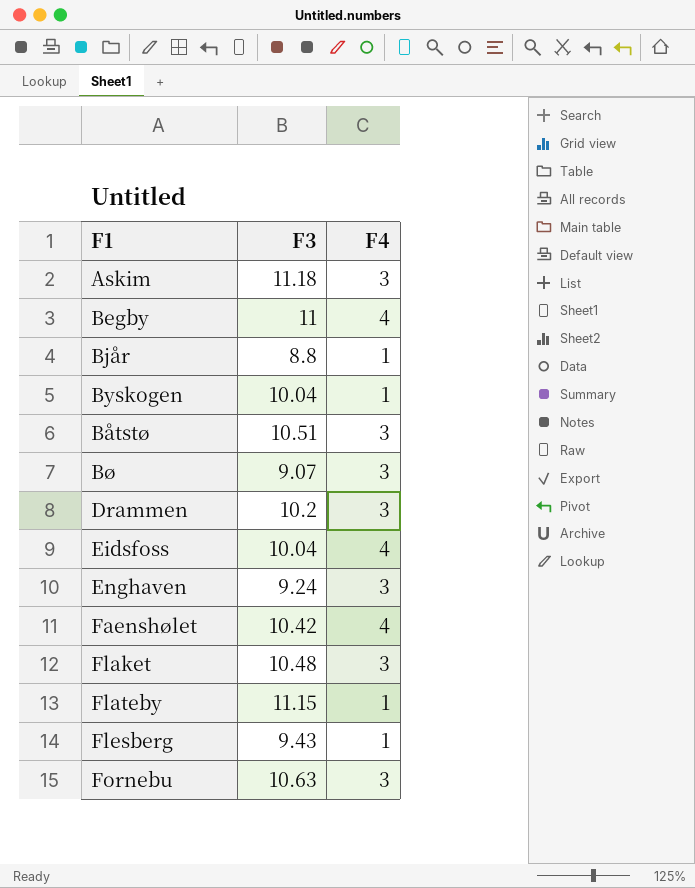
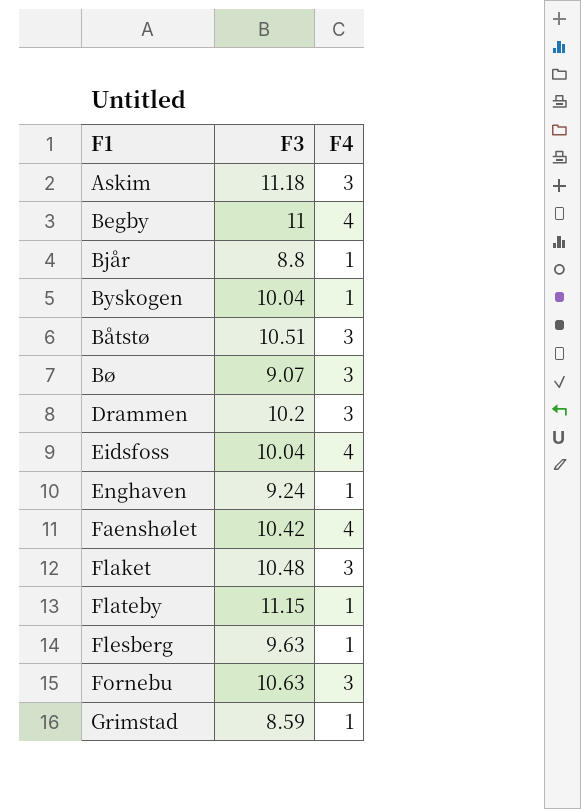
Enghaven | F4: 3 -> 1
Flesberg | F3: 9.43 -> 9.63
row Grimstad: none -> 8.59 | 1

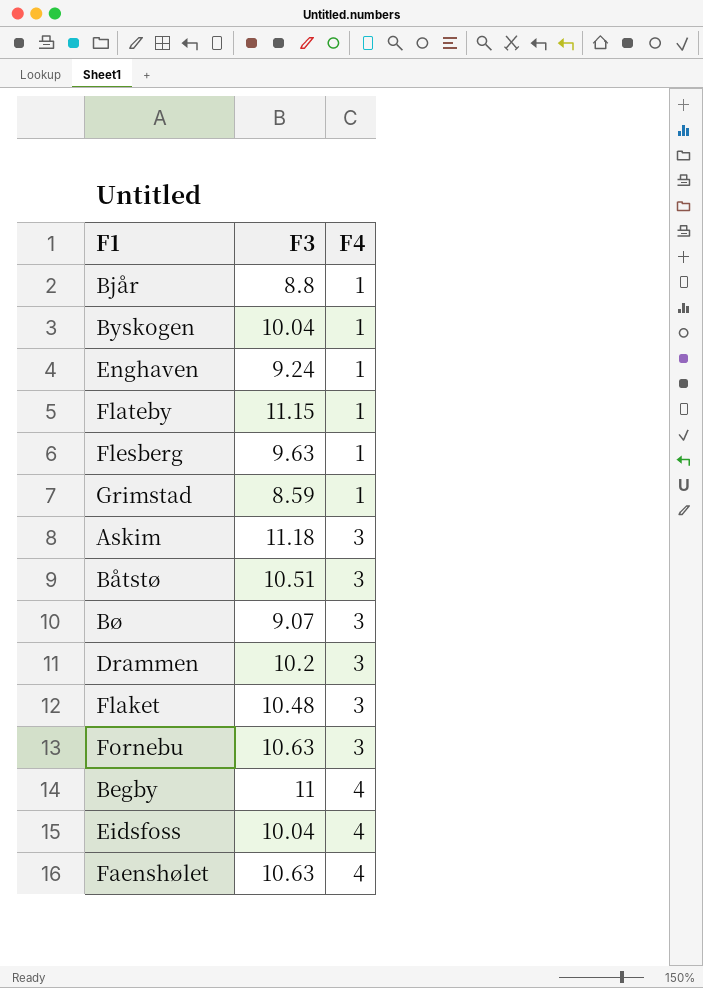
row order: none -> F4 ascending
Faenshølet | F3: 10.42 -> 10.63

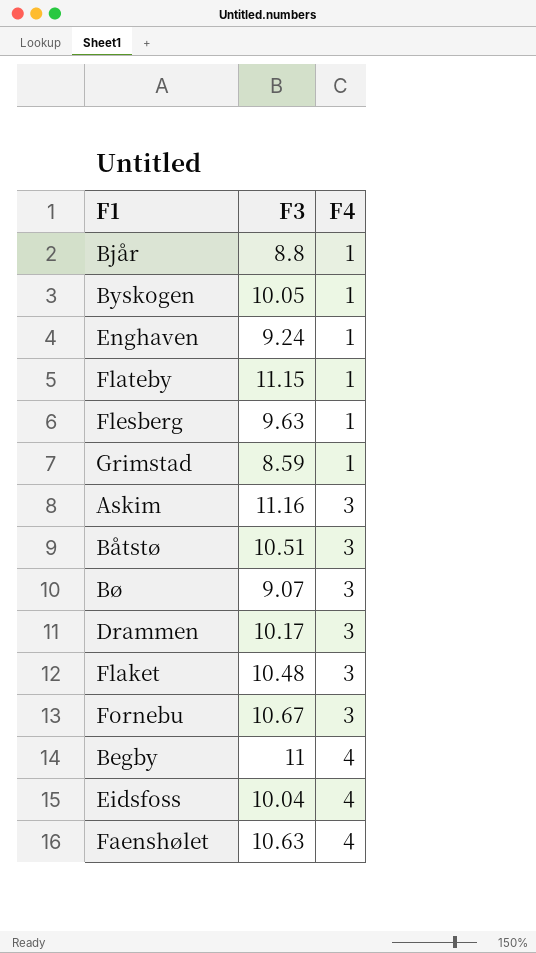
Byskogen | F3: 10.04 -> 10.05
Askim | F3: 11.18 -> 11.16
Drammen | F3: 10.2 -> 10.17
Fornebu | F3: 10.63 -> 10.67

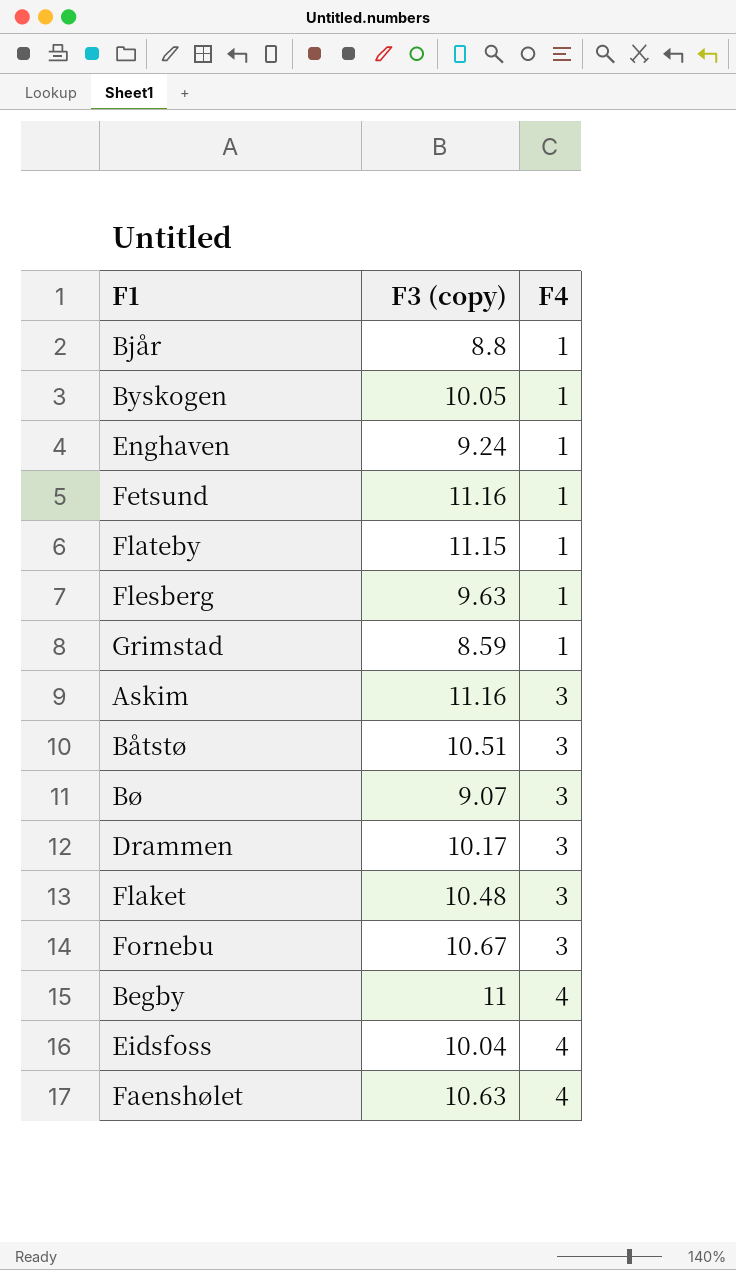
column name: F3 -> F3 (copy)
row Fetsund: none -> 11.16 | 1

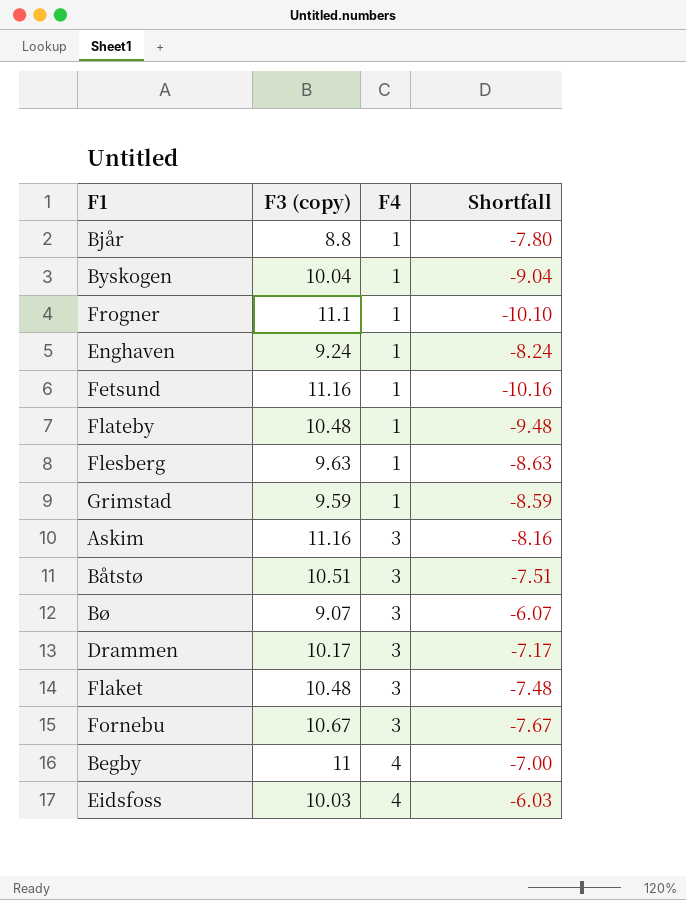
column Shortfall | formula: none -> [F4] - [F3 (copy)]
row Faenshølet: 10.63 | 4 -> none
Byskogen | F3 (copy): 10.05 -> 10.04
row Frogner: none -> 11.1 | 1 | -10.10
Flateby | F3 (copy): 11.15 -> 10.48
Grimstad | F3 (copy): 8.59 -> 9.59
Eidsfoss | F3 (copy): 10.04 -> 10.03

